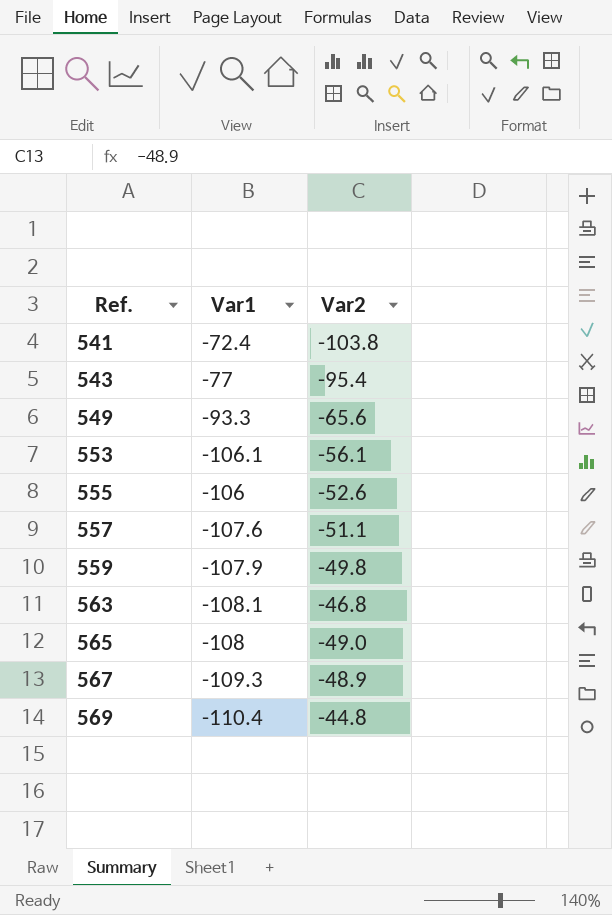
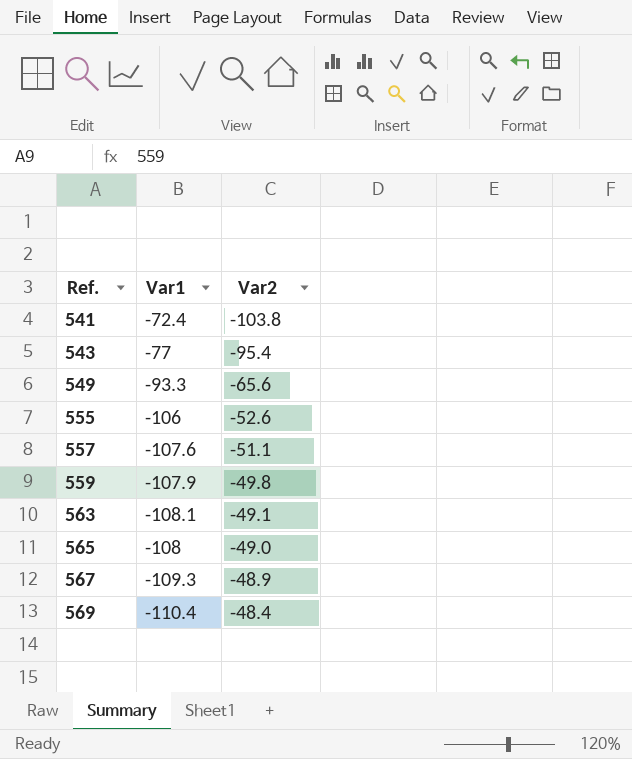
row 553: -106.1 | -56.1 -> none
563 | Var2: -46.8 -> -49.1
569 | Var2: -44.8 -> -48.4

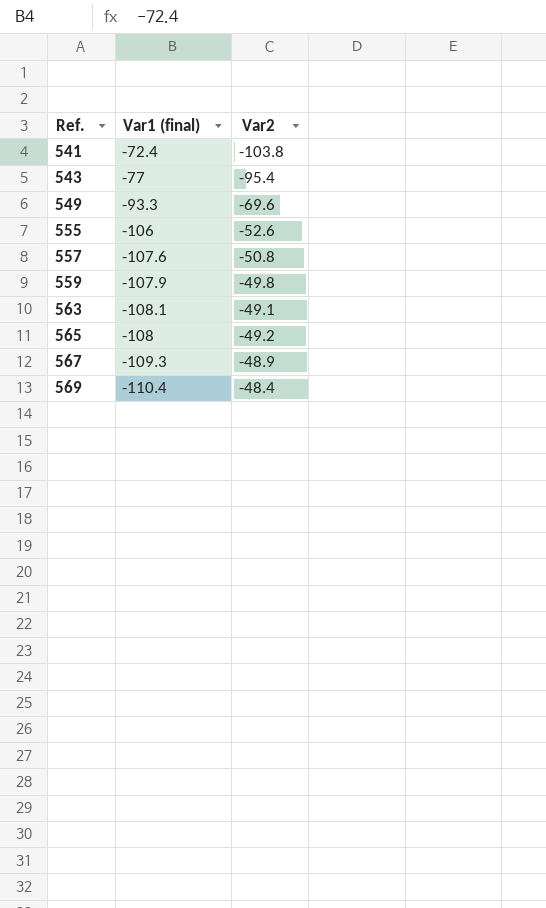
column name: Var1 -> Var1 (final)
549 | Var2: -65.6 -> -69.6
557 | Var2: -51.1 -> -50.8
565 | Var2: -49.0 -> -49.2

